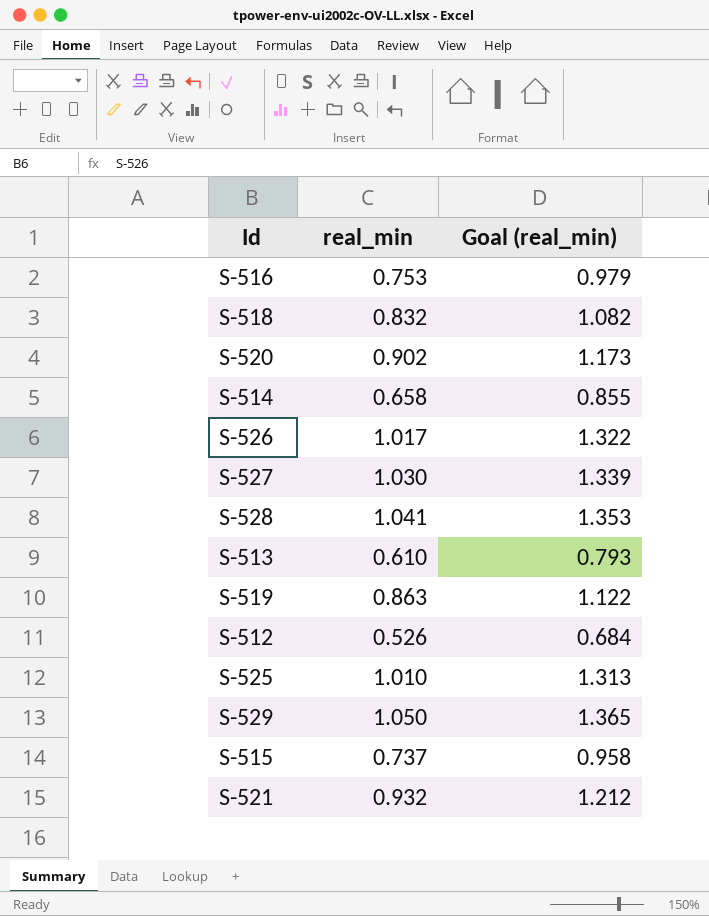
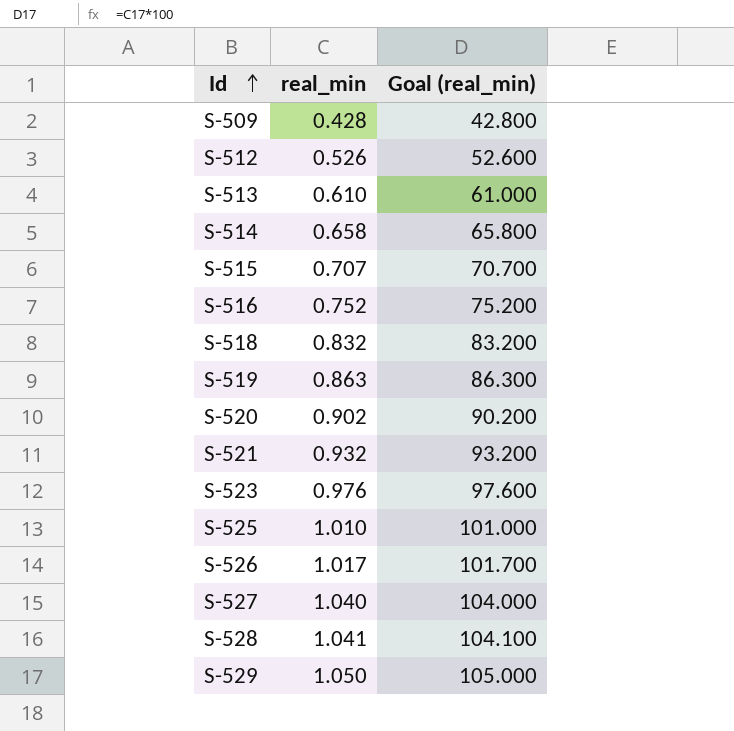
row order: none -> Id ascending
column Goal (real_min) | formula: [real_min] * 1.3 -> [real_min] * 100
row S-509: none -> 0.428 | 42.800
S-515 | real_min: 0.737 -> 0.707
S-516 | real_min: 0.753 -> 0.752
row S-523: none -> 0.976 | 97.600
S-527 | real_min: 1.030 -> 1.040

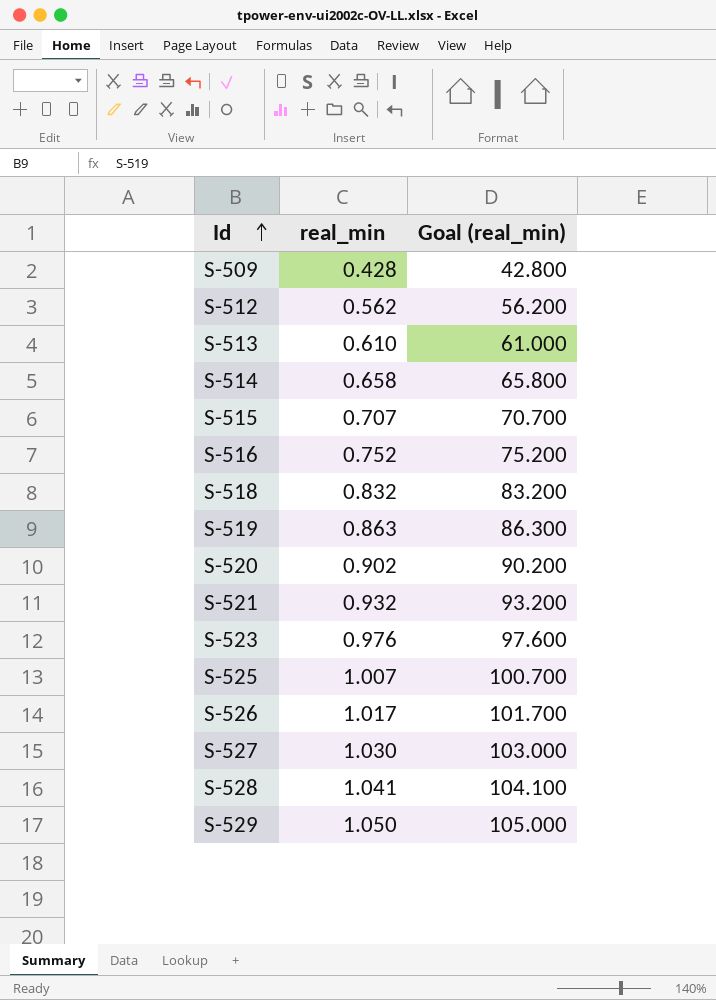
S-512 | real_min: 0.526 -> 0.562
S-512 | Goal (real_min): 52.600 -> 56.200
S-525 | real_min: 1.010 -> 1.007
S-525 | Goal (real_min): 101.000 -> 100.700
S-527 | real_min: 1.040 -> 1.030
S-527 | Goal (real_min): 104.000 -> 103.000

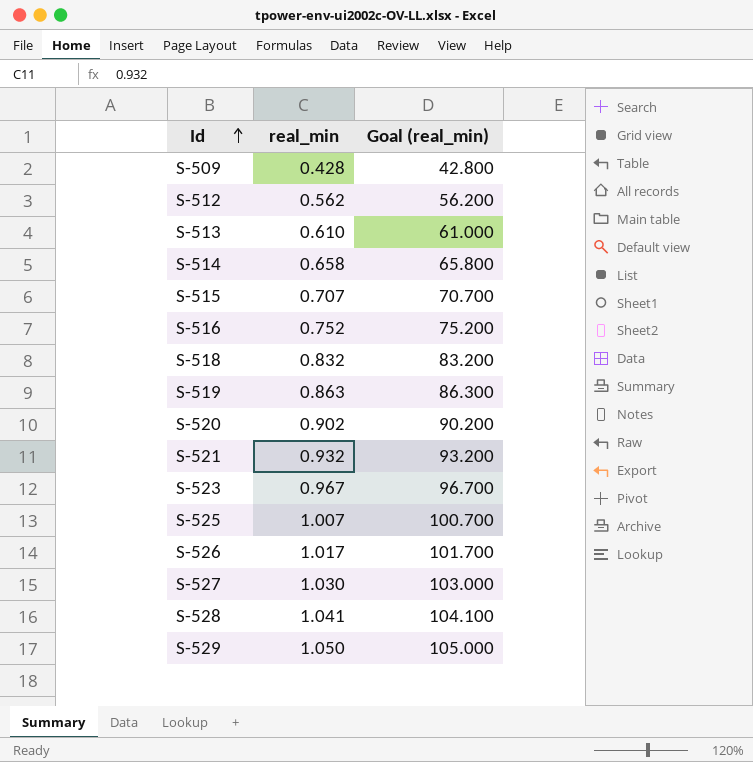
S-523 | real_min: 0.976 -> 0.967
S-523 | Goal (real_min): 97.600 -> 96.700

